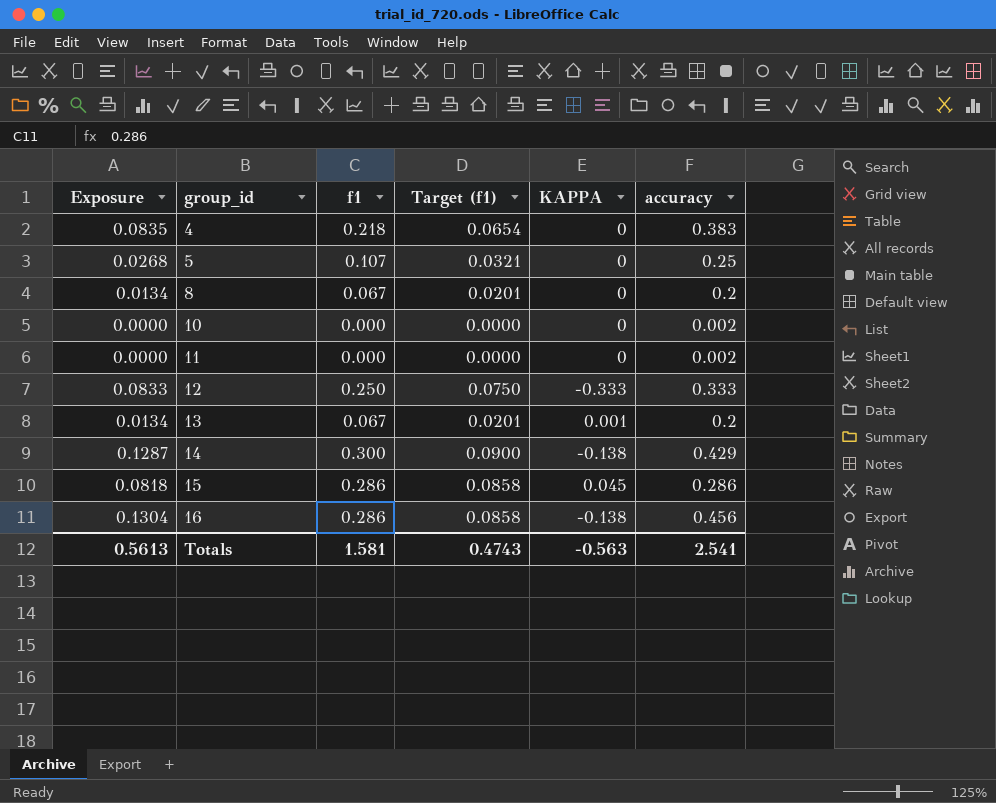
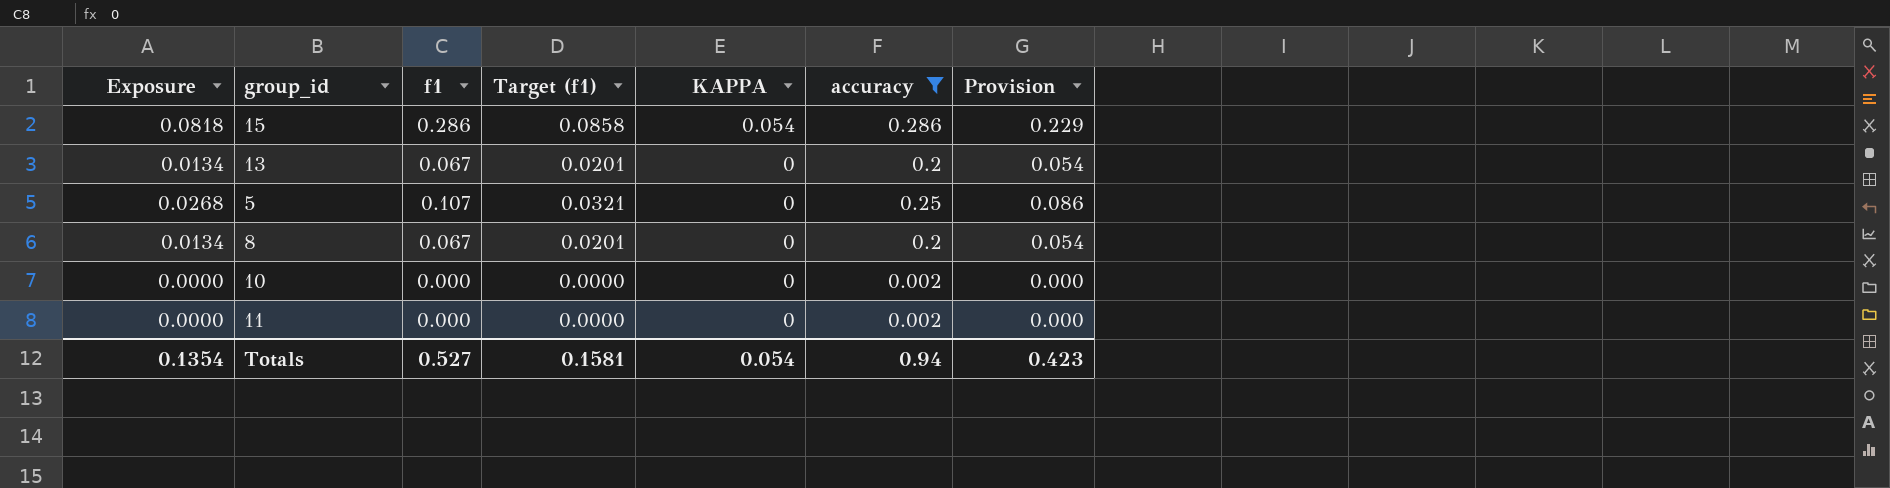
filter: none -> accuracy <= 0.286
row order: group_id ascending -> KAPPA descending
column Provision | formula: none -> [f1] * 0.8
15 | KAPPA: 0.045 -> 0.054
13 | KAPPA: 0.001 -> 0
Totals | Exposure: 0.5613 -> 0.1354
Totals | f1: 1.581 -> 0.527
Totals | Target (f1): 0.4743 -> 0.1581
Totals | KAPPA: -0.563 -> 0.054
Totals | accuracy: 2.541 -> 0.94

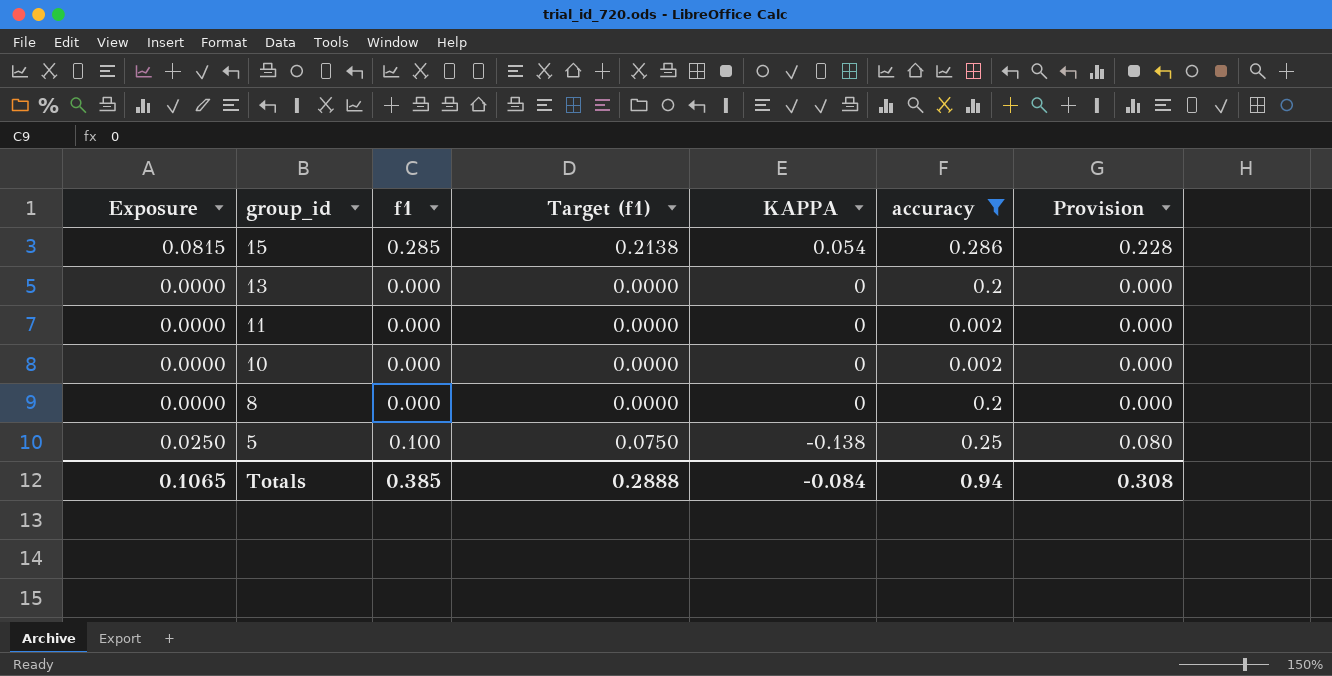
row order: KAPPA descending -> group_id descending
column Target (f1) | formula: [f1] * 0.3 -> [f1] * 0.75
15 | Exposure: 0.0818 -> 0.0815
15 | f1: 0.286 -> 0.285
15 | Provision: 0.229 -> 0.228
13 | Exposure: 0.0134 -> 0.0000
13 | f1: 0.067 -> 0.000
13 | Provision: 0.054 -> 0.000
8 | Exposure: 0.0134 -> 0.0000
8 | f1: 0.067 -> 0.000
8 | Provision: 0.054 -> 0.000
5 | Exposure: 0.0268 -> 0.0250
5 | f1: 0.107 -> 0.100
5 | KAPPA: 0 -> -0.138
5 | Provision: 0.086 -> 0.080
Totals | Exposure: 0.1354 -> 0.1065
Totals | f1: 0.527 -> 0.385
Totals | Target (f1): 0.1581 -> 0.2888
Totals | KAPPA: 0.054 -> -0.084
Totals | Provision: 0.423 -> 0.308

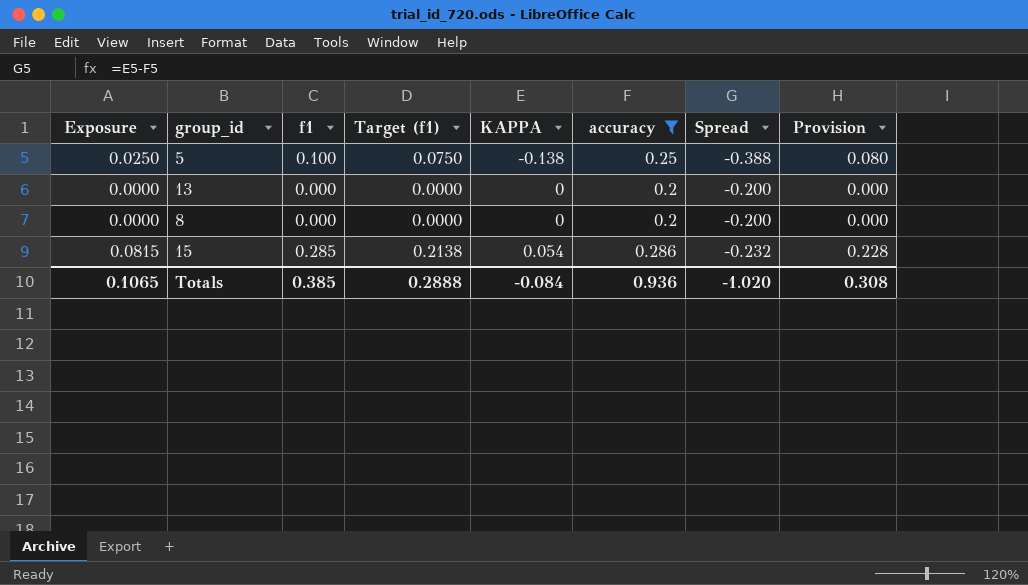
row order: group_id descending -> KAPPA ascending
column Spread | formula: none -> [KAPPA] - [accuracy]
row 11: 0.0000 | 0.000 | 0.0000 | 0 | 0.002 | 0.000 -> none
row 10: 0.0000 | 0.000 | 0.0000 | 0 | 0.002 | 0.000 -> none
Totals | accuracy: 0.94 -> 0.936

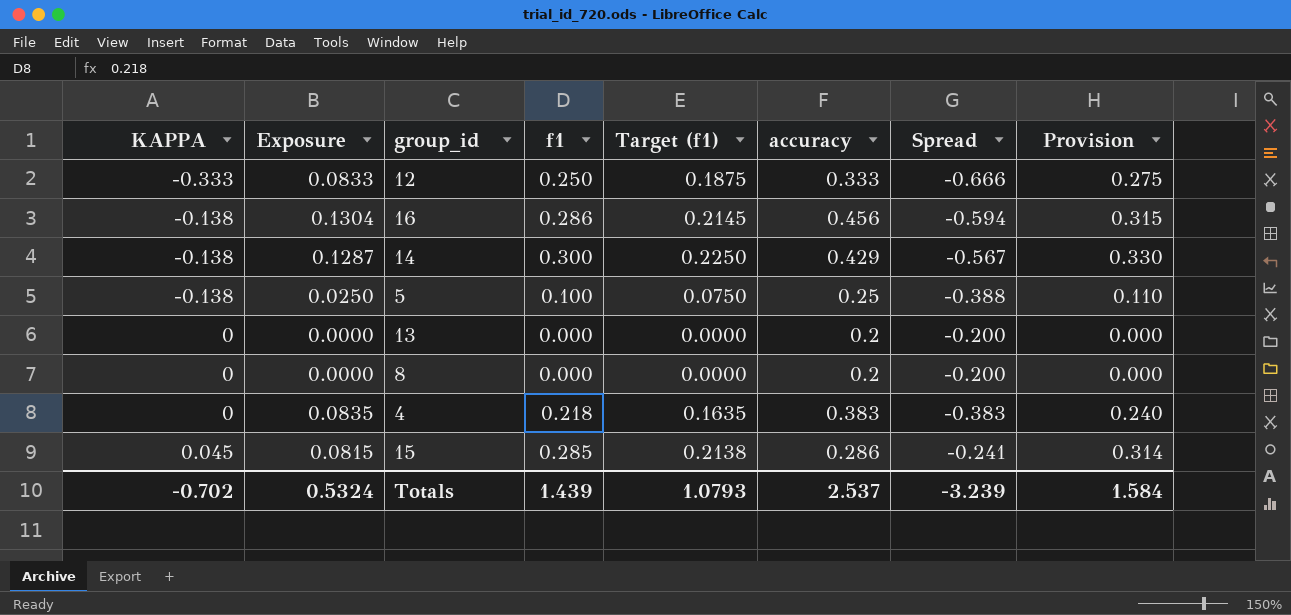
filter: accuracy <= 0.286 -> none
column KAPPA | position: 5 -> 1
column Provision | formula: [f1] * 0.8 -> [f1] * 1.1
15 | KAPPA: 0.054 -> 0.045
15 | Spread: -0.232 -> -0.241
Totals | KAPPA: -0.084 -> -0.702
Totals | Exposure: 0.1065 -> 0.5324
Totals | f1: 0.385 -> 1.439
Totals | Target (f1): 0.2888 -> 1.0793
Totals | accuracy: 0.936 -> 2.537
Totals | Spread: -1.020 -> -3.239
Totals | Provision: 0.308 -> 1.584

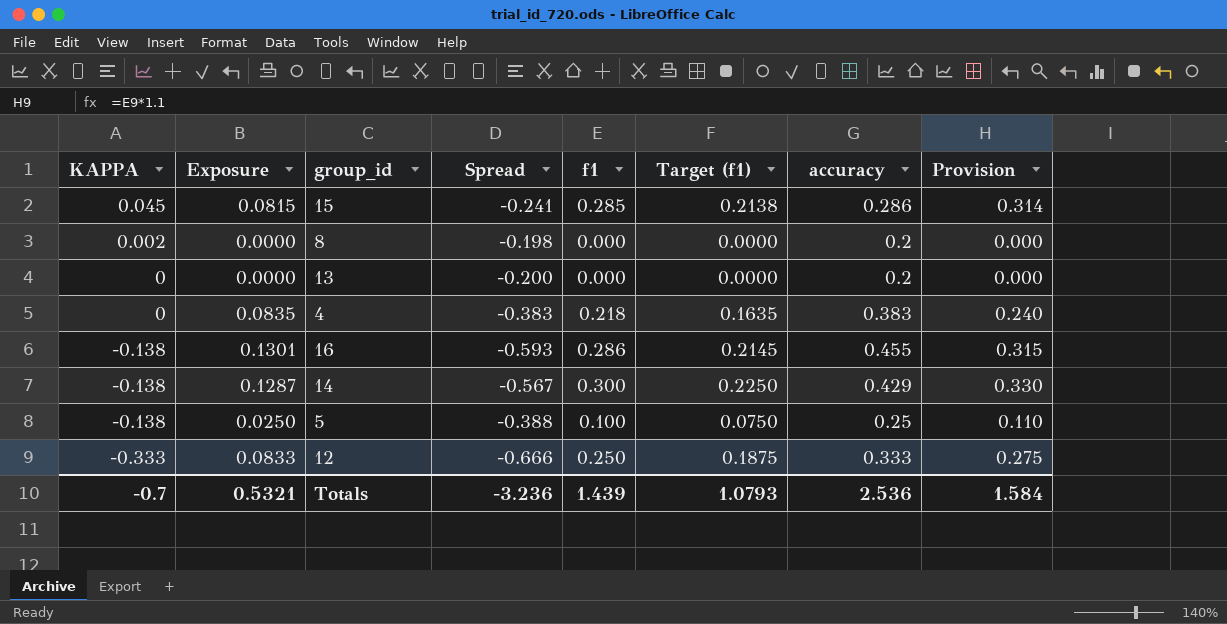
row order: KAPPA ascending -> KAPPA descending
column Spread | position: 7 -> 4
8 | KAPPA: 0 -> 0.002
8 | Spread: -0.200 -> -0.198
16 | Exposure: 0.1304 -> 0.1301
16 | Spread: -0.594 -> -0.593
16 | accuracy: 0.456 -> 0.455
Totals | KAPPA: -0.702 -> -0.7
Totals | Exposure: 0.5324 -> 0.5321
Totals | Spread: -3.239 -> -3.236
Totals | accuracy: 2.537 -> 2.536

